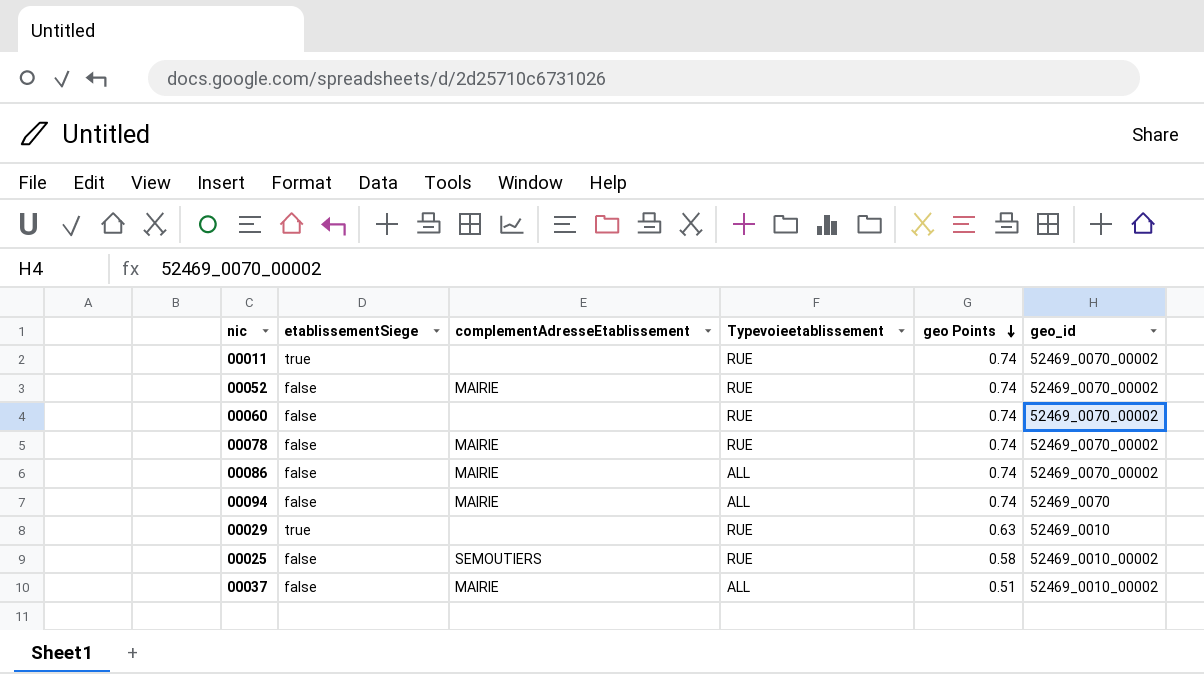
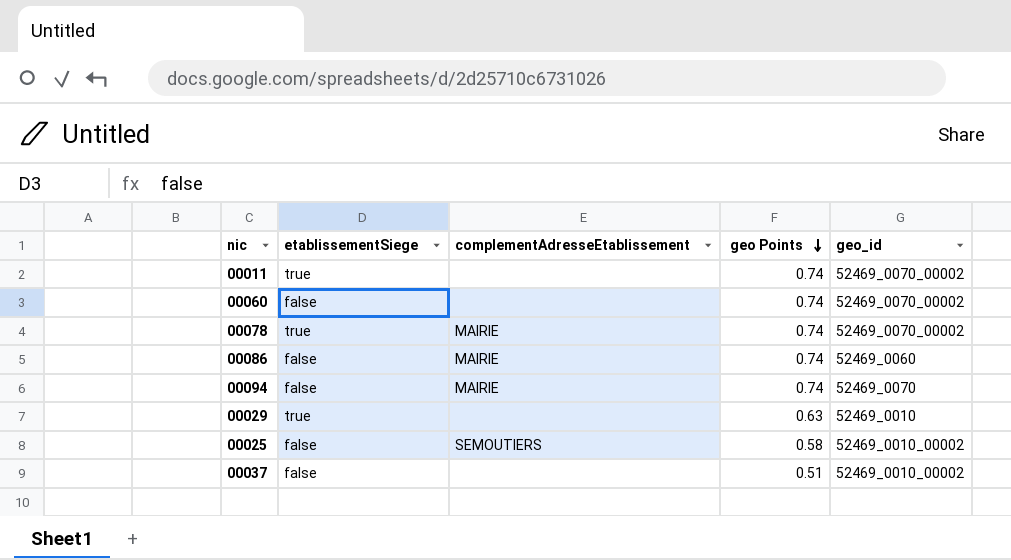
column Typevoieetablissement | position: 4 -> none
row 00052: false | MAIRIE | RUE | 0.74 | 52469_0070_00002 -> none
00078 | etablissementSiege: false -> true
00086 | geo_id: 52469_0070_00002 -> 52469_0060
00037 | complementAdresseEtablissement: MAIRIE -> none

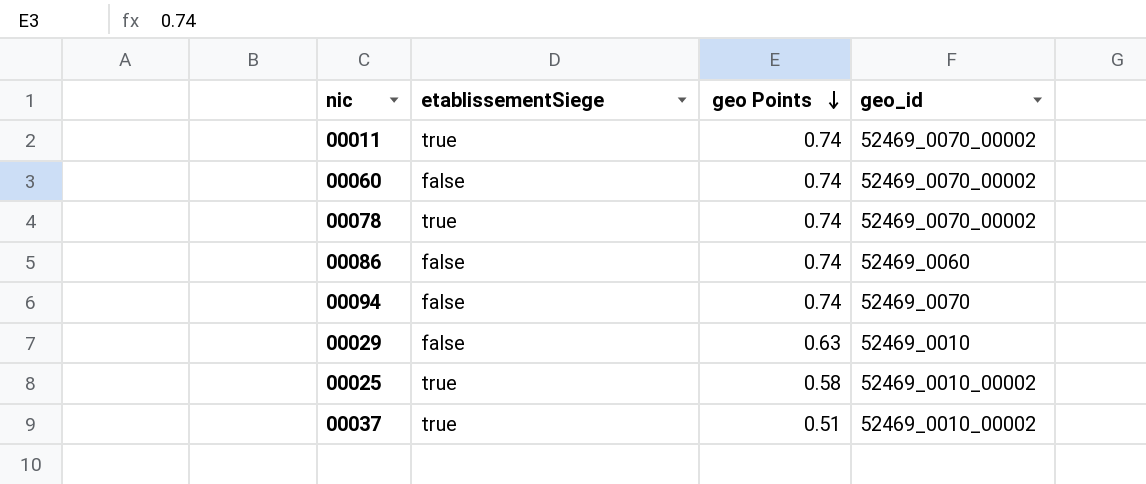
column complementAdresseEtablissement | position: 3 -> none
00029 | etablissementSiege: true -> false
00025 | etablissementSiege: false -> true
00037 | etablissementSiege: false -> true

